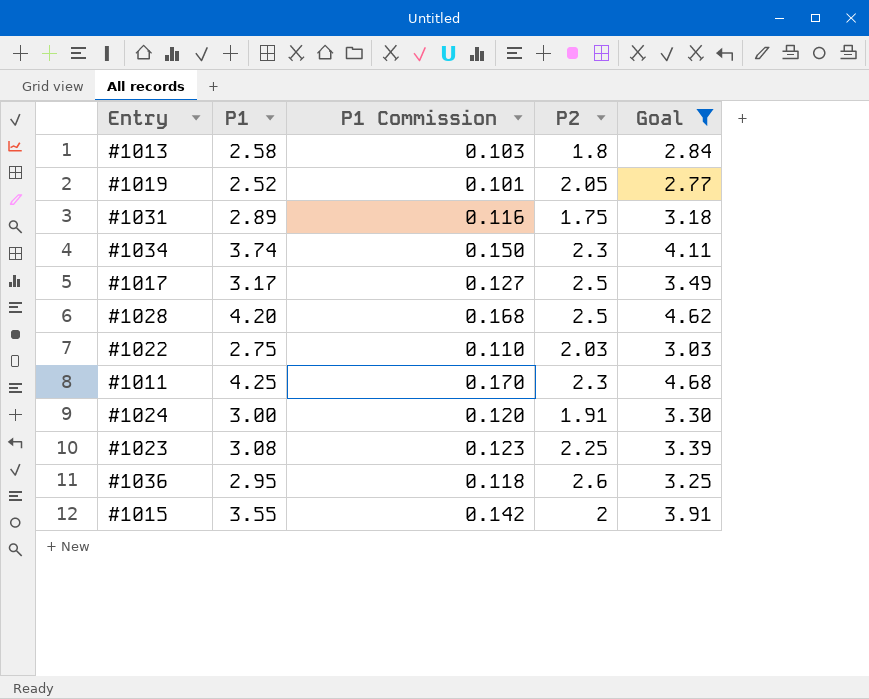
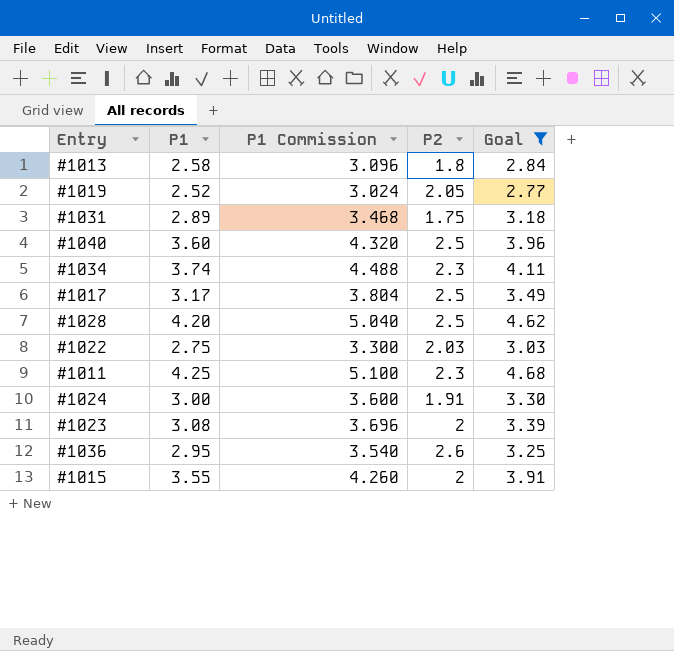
column P1 Commission | formula: [P1] * 0.04 -> [P1] * 1.2
row #1040: none -> 3.60 | 4.320 | 2.5 | 3.96
#1023 | P2: 2.25 -> 2

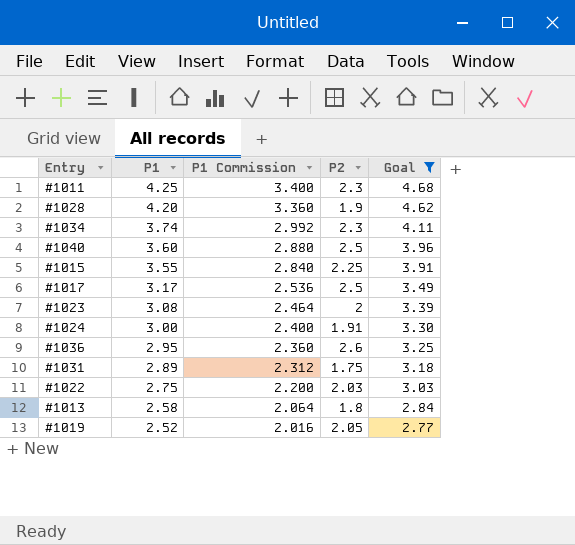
row order: none -> P1 descending
column P1 Commission | formula: [P1] * 1.2 -> [P1] * 0.8
#1028 | P2: 2.5 -> 1.9
#1015 | P2: 2 -> 2.25

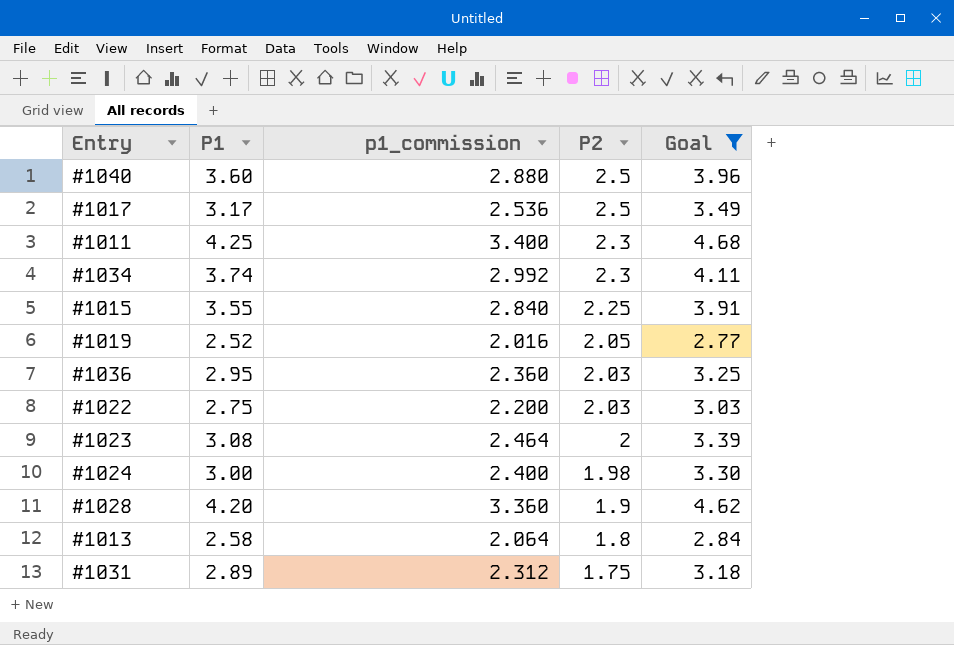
row order: P1 descending -> P2 descending
column name: P1 Commission -> p1_commission
#1036 | P2: 2.6 -> 2.03
#1024 | P2: 1.91 -> 1.98

